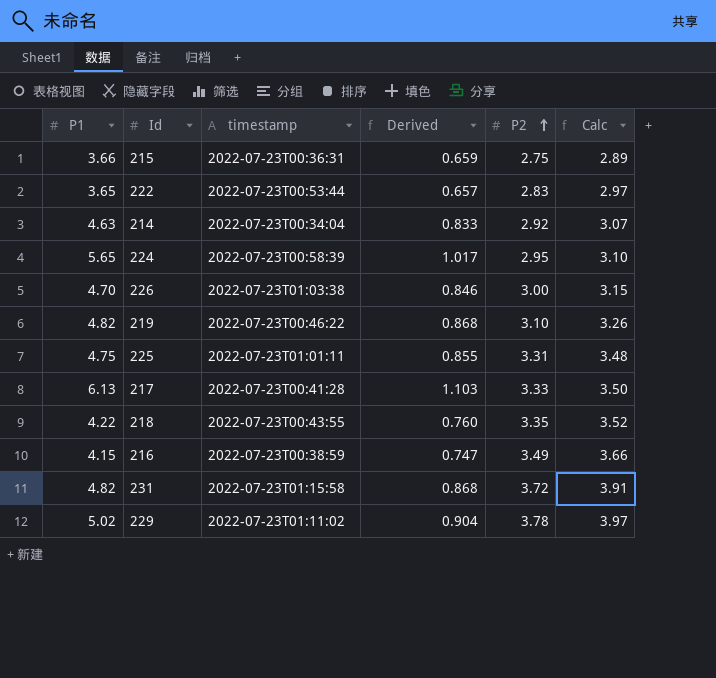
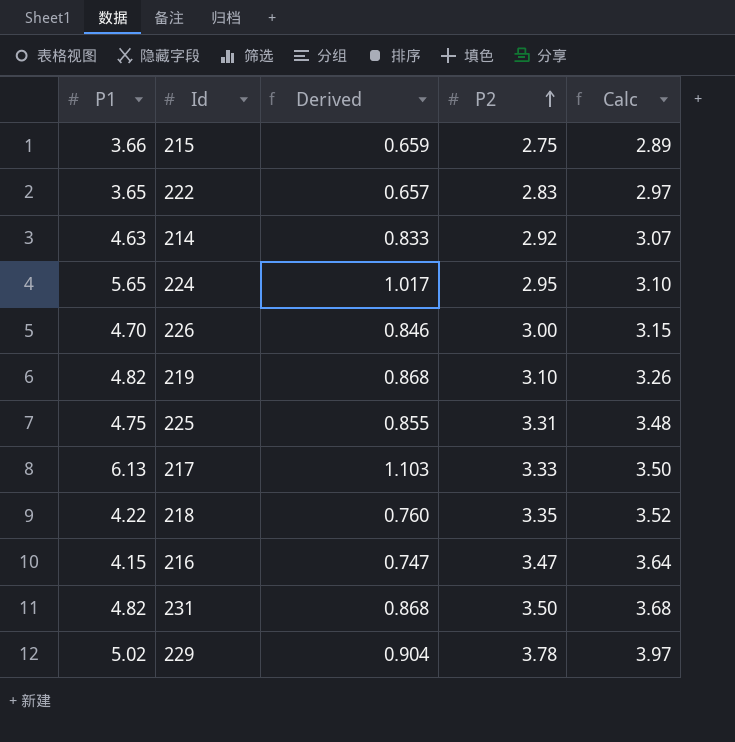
column timestamp | position: 3 -> none
216 | P2: 3.49 -> 3.47
216 | Calc: 3.66 -> 3.64
231 | P2: 3.72 -> 3.50
231 | Calc: 3.91 -> 3.68

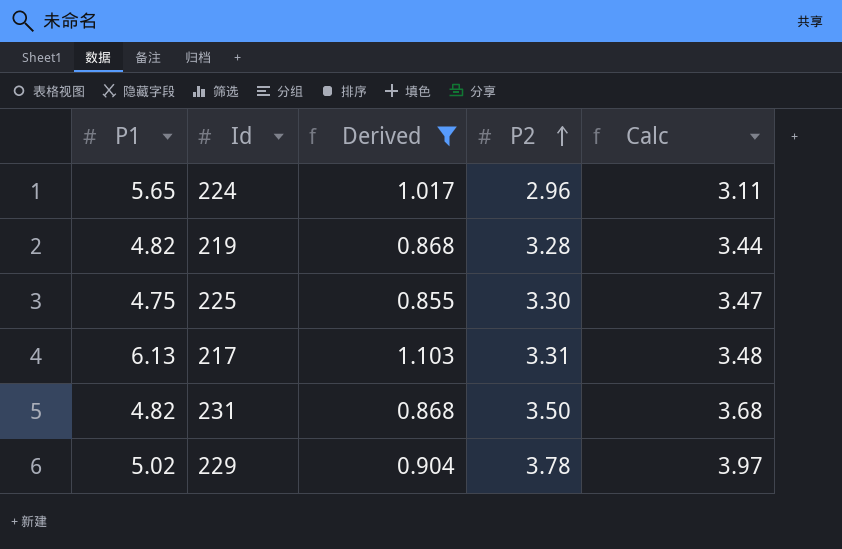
filter: none -> Derived >= 0.855
224 | P2: 2.95 -> 2.96
224 | Calc: 3.10 -> 3.11
219 | P2: 3.10 -> 3.28
219 | Calc: 3.26 -> 3.44
225 | P2: 3.31 -> 3.30
225 | Calc: 3.48 -> 3.47
217 | P2: 3.33 -> 3.31
217 | Calc: 3.50 -> 3.48

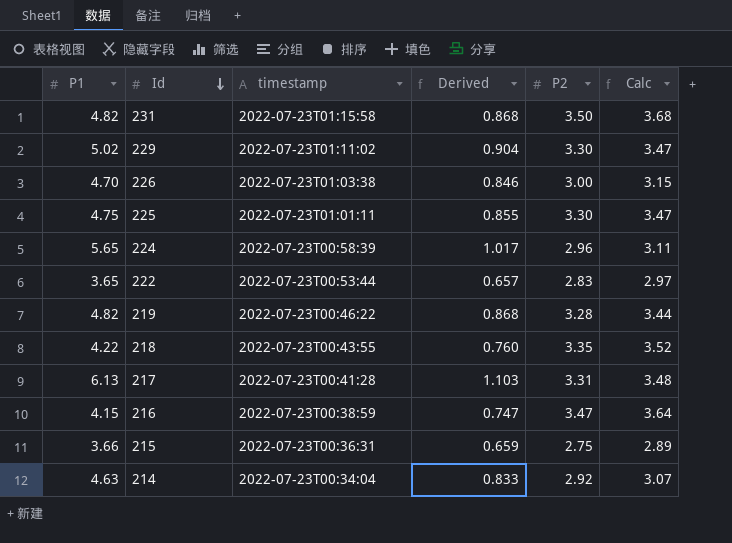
filter: Derived >= 0.855 -> none
row order: P2 ascending -> Id descending
column timestamp | position: none -> 3
229 | P2: 3.78 -> 3.30
229 | Calc: 3.97 -> 3.47

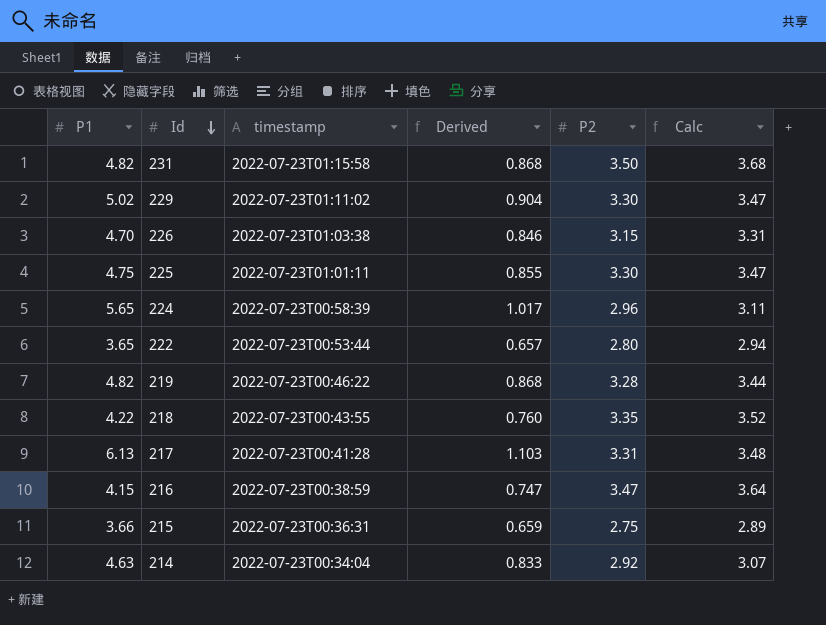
226 | P2: 3.00 -> 3.15
226 | Calc: 3.15 -> 3.31
222 | P2: 2.83 -> 2.80
222 | Calc: 2.97 -> 2.94

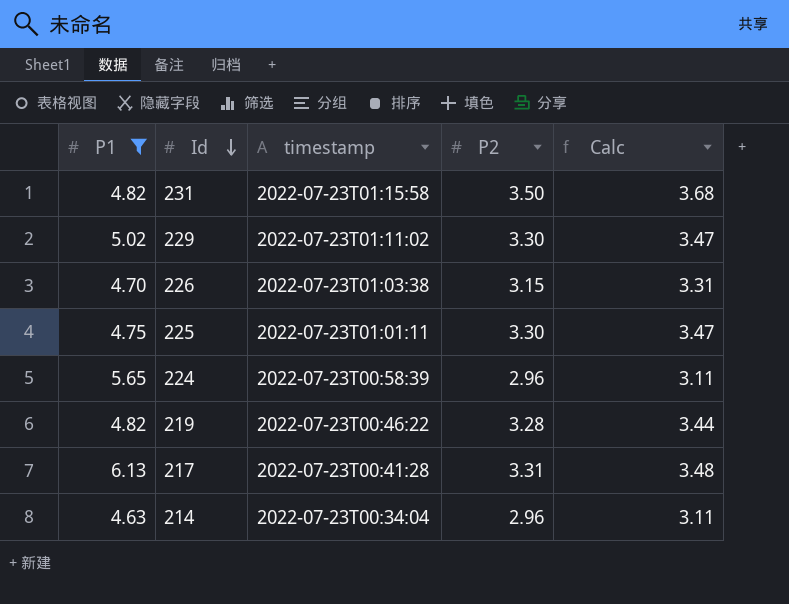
filter: none -> P1 >= 4.63
column Derived | formula: [P1] * 0.18 -> none
214 | P2: 2.92 -> 2.96
214 | Calc: 3.07 -> 3.11

